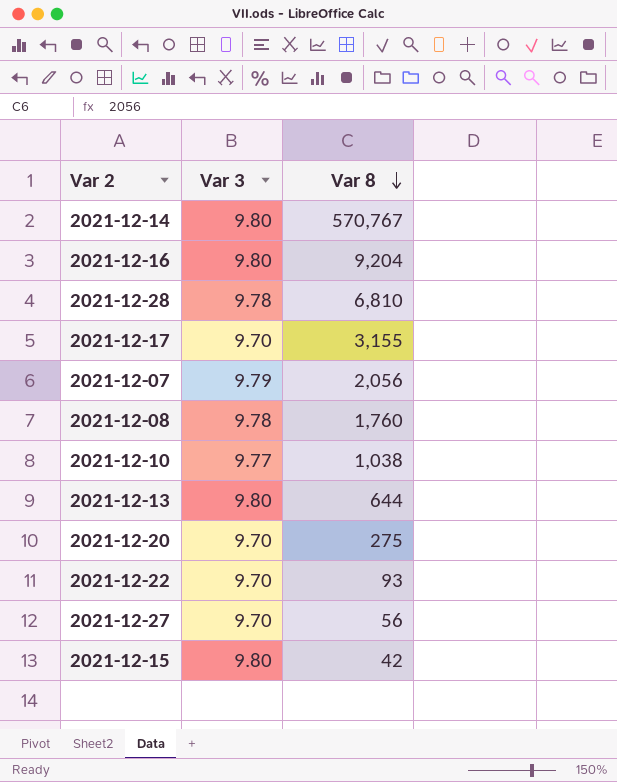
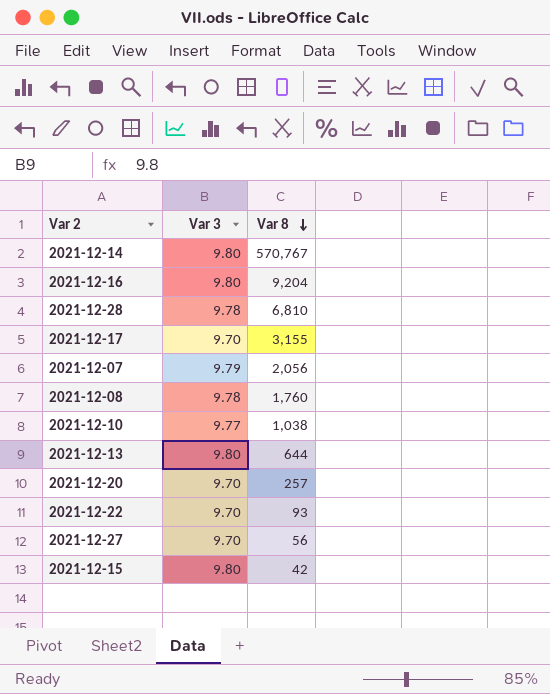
2021-12-20 | Var 8: 275 -> 257

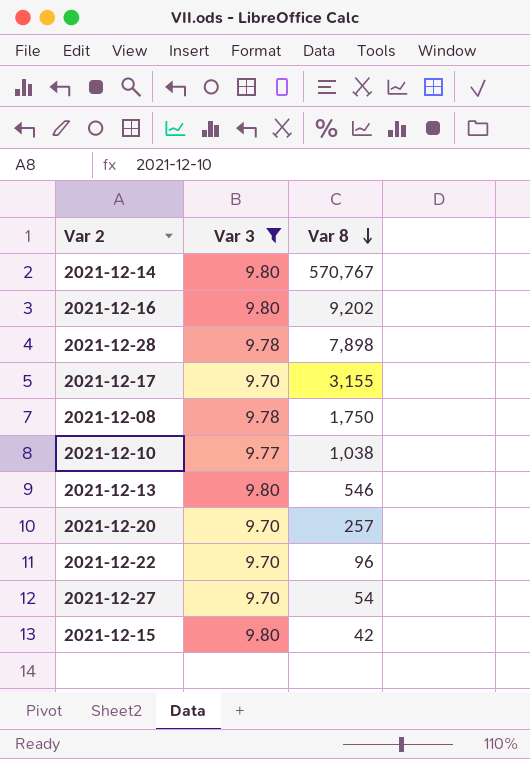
filter: none -> Var 3 != 9.79
2021-12-16 | Var 8: 9,204 -> 9,202
2021-12-28 | Var 8: 6,810 -> 7,898
2021-12-08 | Var 8: 1,760 -> 1,750
2021-12-13 | Var 8: 644 -> 546
2021-12-22 | Var 8: 93 -> 96
2021-12-27 | Var 8: 56 -> 54

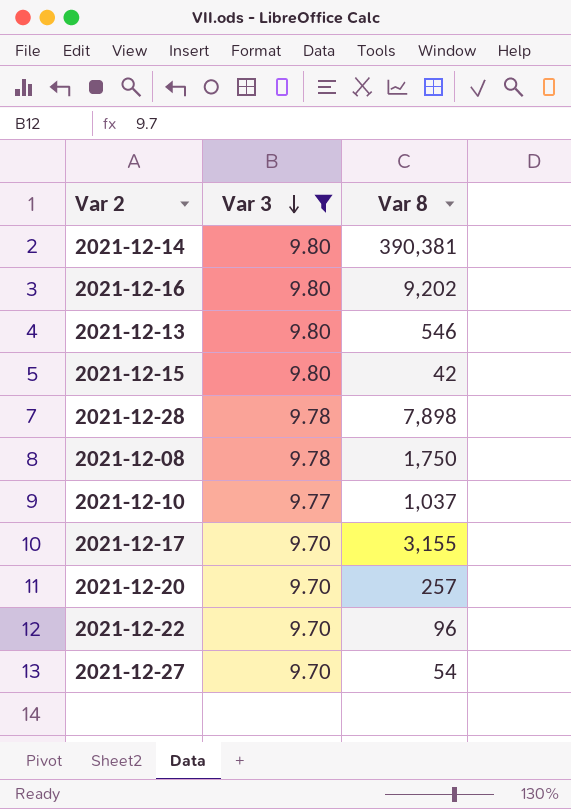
row order: Var 8 descending -> Var 3 descending
2021-12-14 | Var 8: 570,767 -> 390,381
2021-12-10 | Var 8: 1,038 -> 1,037

